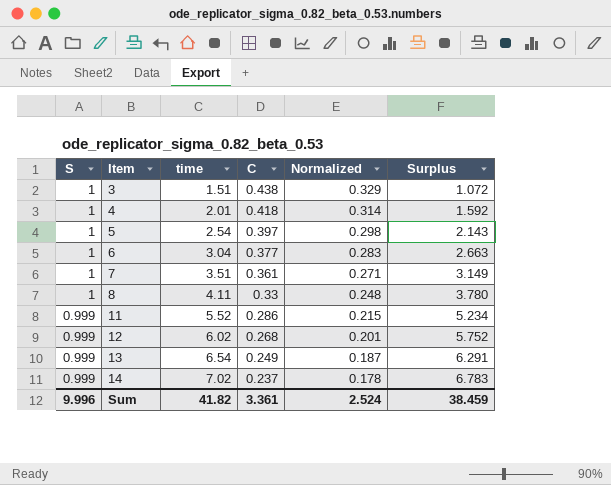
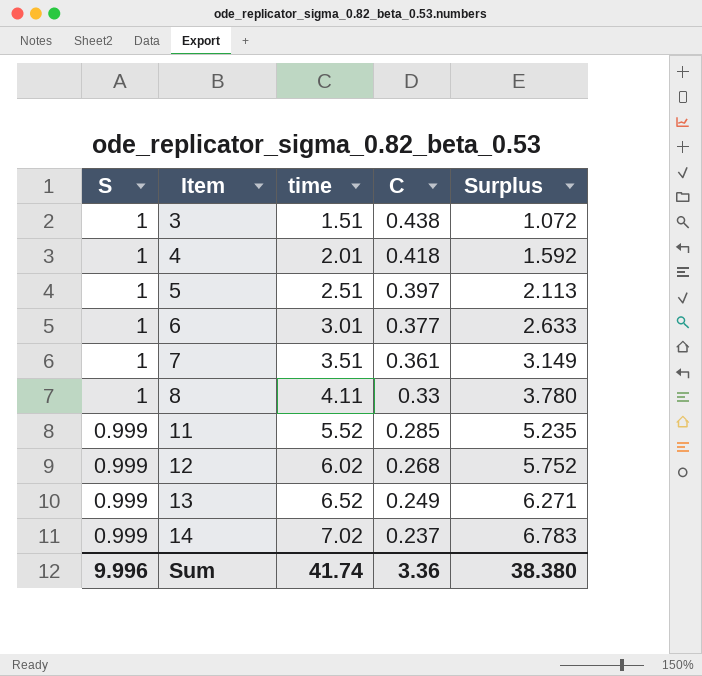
column Normalized | formula: [C] * 0.75 -> none
5 | time: 2.54 -> 2.51
5 | Surplus: 2.143 -> 2.113
6 | time: 3.04 -> 3.01
6 | Surplus: 2.663 -> 2.633
11 | C: 0.286 -> 0.285
11 | Surplus: 5.234 -> 5.235
13 | time: 6.54 -> 6.52
13 | Surplus: 6.291 -> 6.271
Sum | time: 41.82 -> 41.74
Sum | C: 3.361 -> 3.36
Sum | Surplus: 38.459 -> 38.380

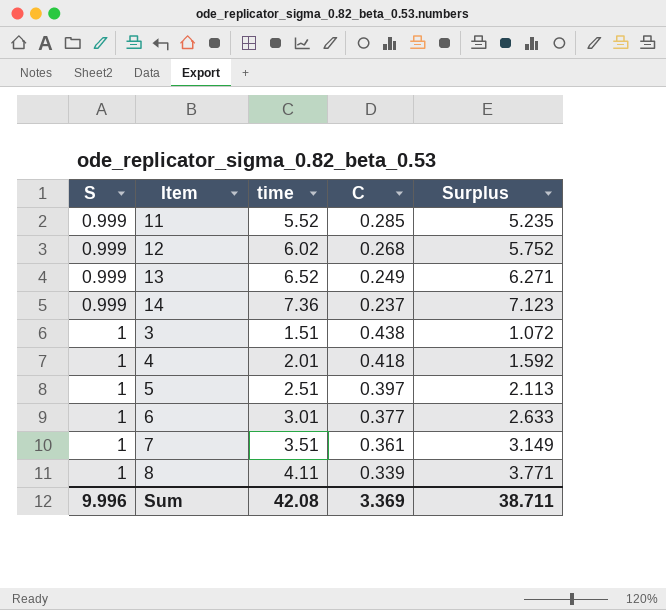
row order: S descending -> S ascending
14 | time: 7.02 -> 7.36
14 | Surplus: 6.783 -> 7.123
8 | C: 0.33 -> 0.339
8 | Surplus: 3.780 -> 3.771
Sum | time: 41.74 -> 42.08
Sum | C: 3.36 -> 3.369
Sum | Surplus: 38.380 -> 38.711

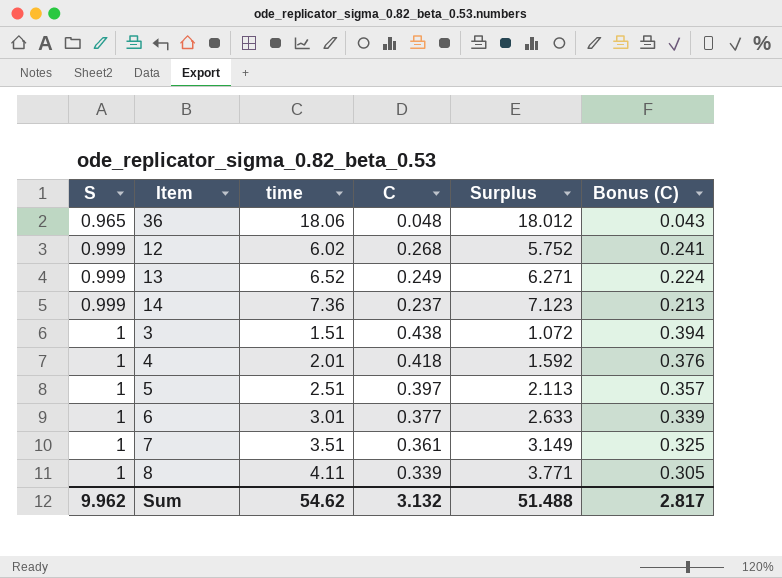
column Bonus (C) | formula: none -> [C] * 0.9
row 11: 0.999 | 5.52 | 0.285 | 5.235 -> none
row 36: none -> 0.965 | 18.06 | 0.048 | 18.012 | 0.043
Sum | S: 9.996 -> 9.962
Sum | time: 42.08 -> 54.62
Sum | C: 3.369 -> 3.132
Sum | Surplus: 38.711 -> 51.488

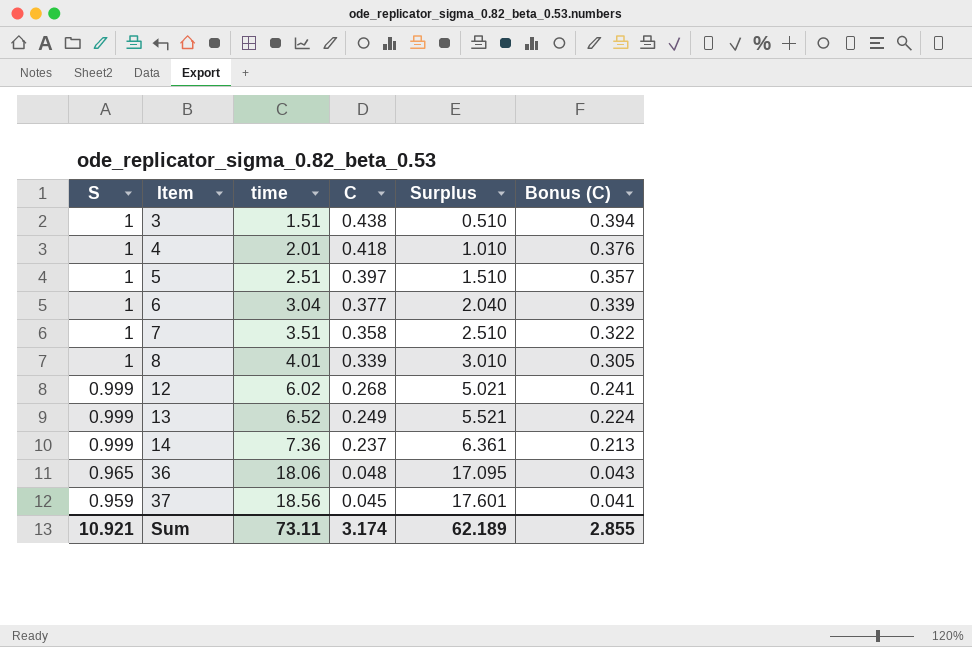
row order: S ascending -> S descending
column Surplus | formula: [time] - [C] -> [time] - [S]
6 | time: 3.01 -> 3.04
7 | C: 0.361 -> 0.358
7 | Bonus (C): 0.325 -> 0.322
8 | time: 4.11 -> 4.01
row 37: none -> 0.959 | 18.56 | 0.045 | 17.601 | 0.041
Sum | S: 9.962 -> 10.921
Sum | time: 54.62 -> 73.11
Sum | C: 3.132 -> 3.174
Sum | Surplus: 51.488 -> 62.189
Sum | Bonus (C): 2.817 -> 2.855

